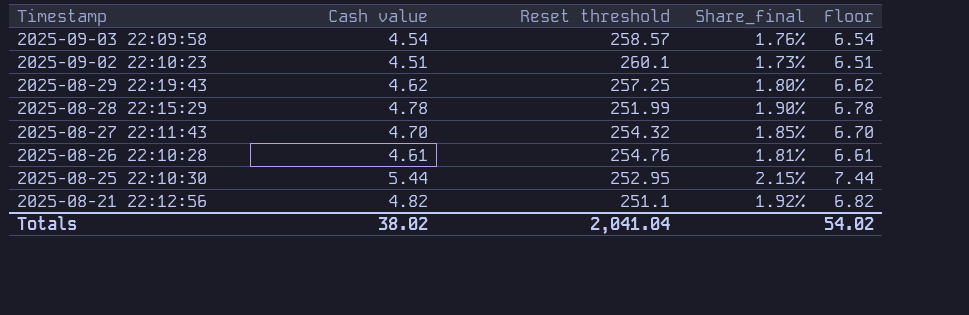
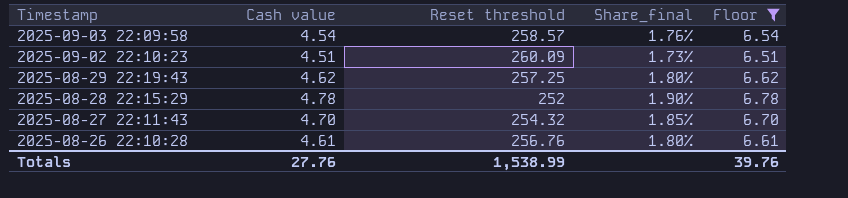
filter: none -> Floor <= 6.78
2025-09-02 22:10:23 | Reset threshold: 260.1 -> 260.09
2025-08-28 22:15:29 | Reset threshold: 251.99 -> 252
2025-08-26 22:10:28 | Reset threshold: 254.76 -> 256.76
2025-08-26 22:10:28 | Share_final: 1.81% -> 1.80%
Totals | Cash value: 38.02 -> 27.76
Totals | Reset threshold: 2,041.04 -> 1,538.99
Totals | Floor: 54.02 -> 39.76

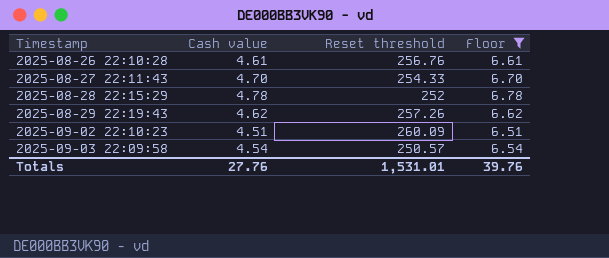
row order: Timestamp descending -> Timestamp ascending
column Share_final | formula: [Cash value] / [Reset threshold] -> none
2025-08-27 22:11:43 | Reset threshold: 254.32 -> 254.33
2025-08-29 22:19:43 | Reset threshold: 257.25 -> 257.26
2025-09-03 22:09:58 | Reset threshold: 258.57 -> 250.57
Totals | Reset threshold: 1,538.99 -> 1,531.01

